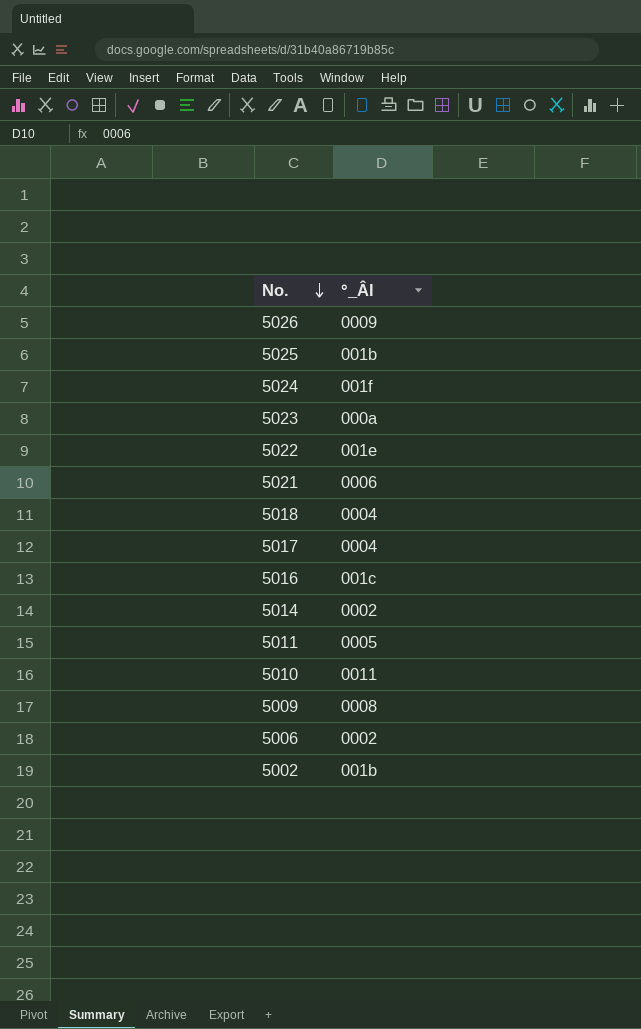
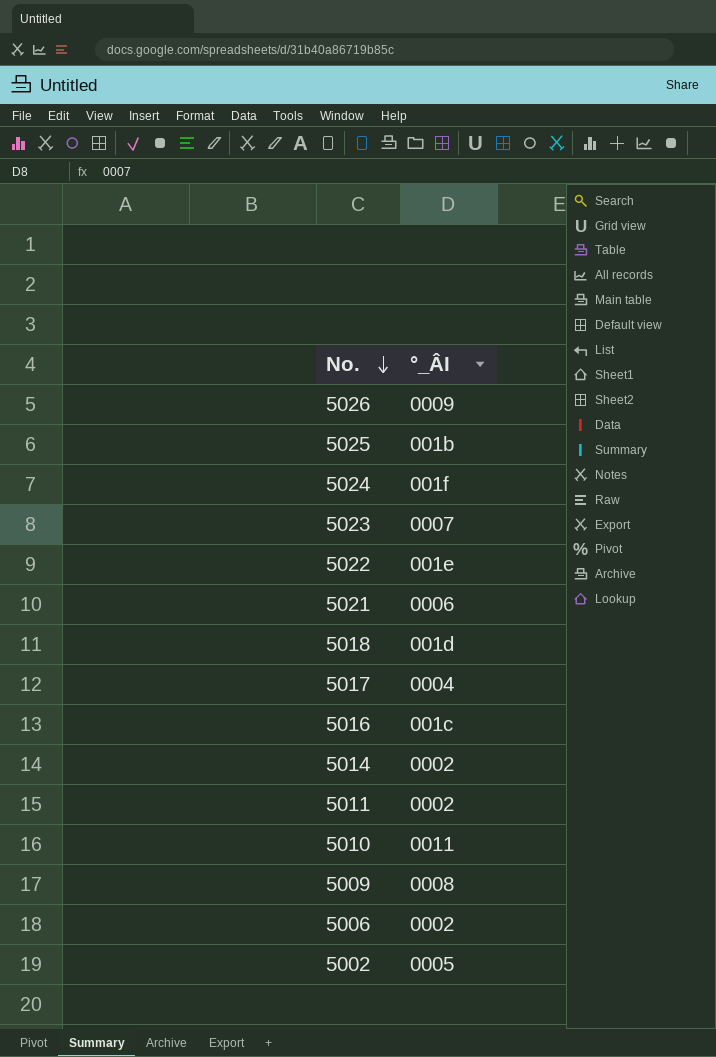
5023 | °_ÂI: 000a -> 0007
5018 | °_ÂI: 0004 -> 001d
5011 | °_ÂI: 0005 -> 0002
5002 | °_ÂI: 001b -> 0005

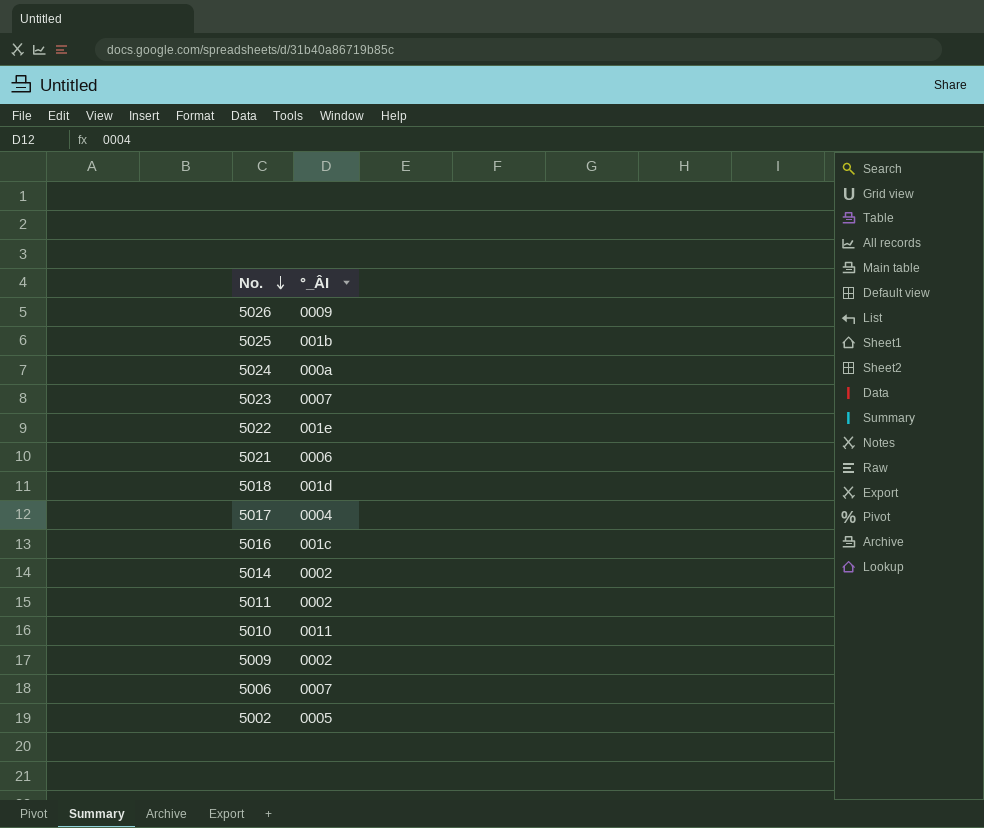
5024 | °_ÂI: 001f -> 000a
5009 | °_ÂI: 0008 -> 0002
5006 | °_ÂI: 0002 -> 0007

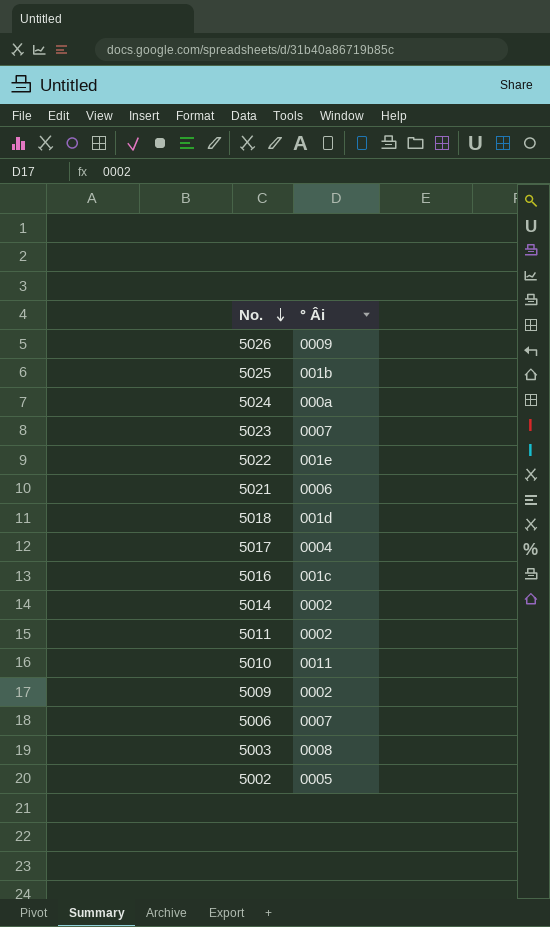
column name: °_ÂI -> ° Âi
row 5003: none -> 0008

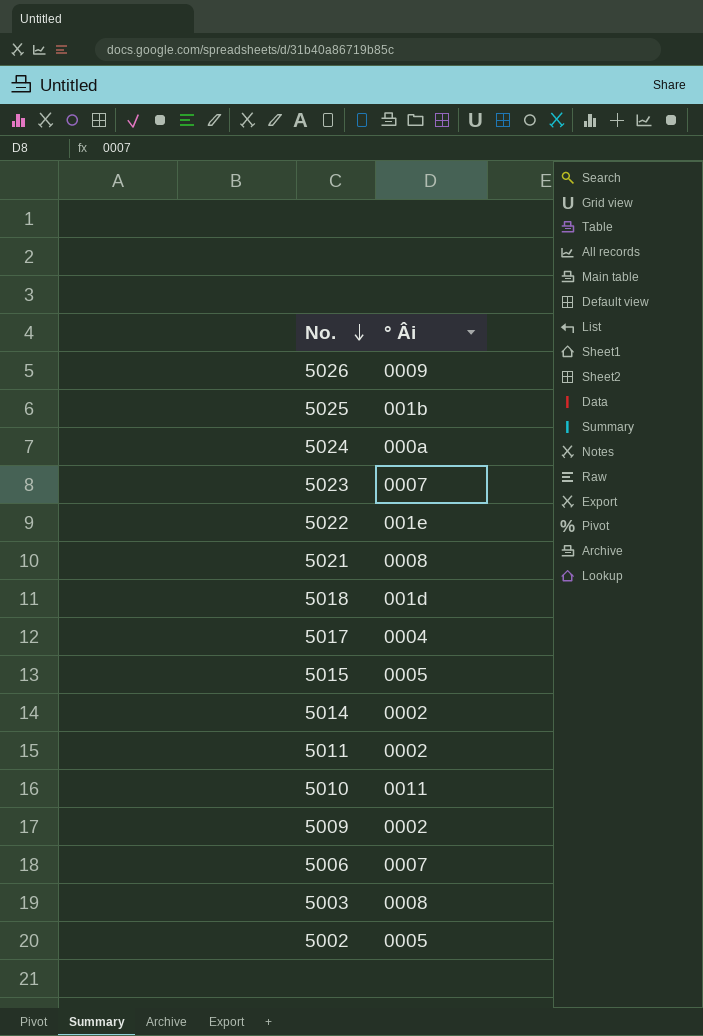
row 5016: 001c -> none
5021 | ° Âi: 0006 -> 0008
row 5015: none -> 0005

